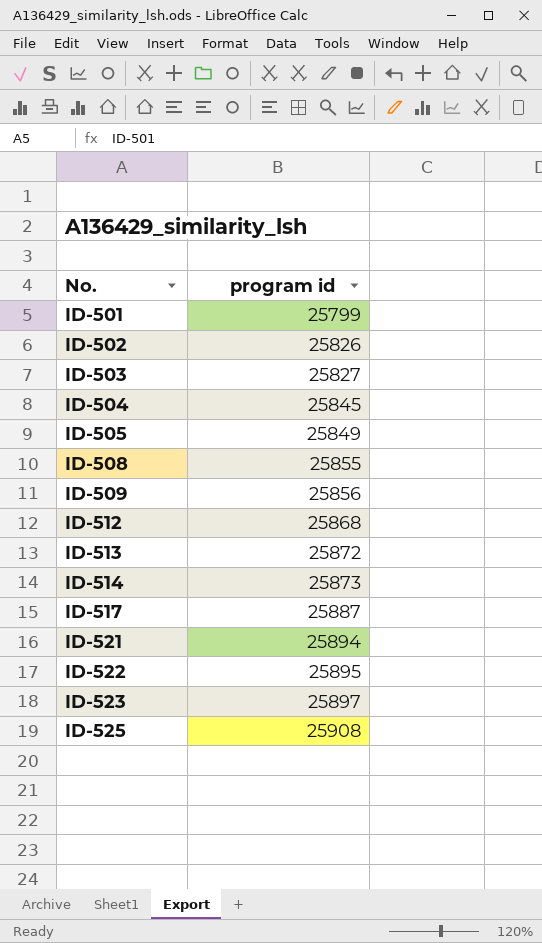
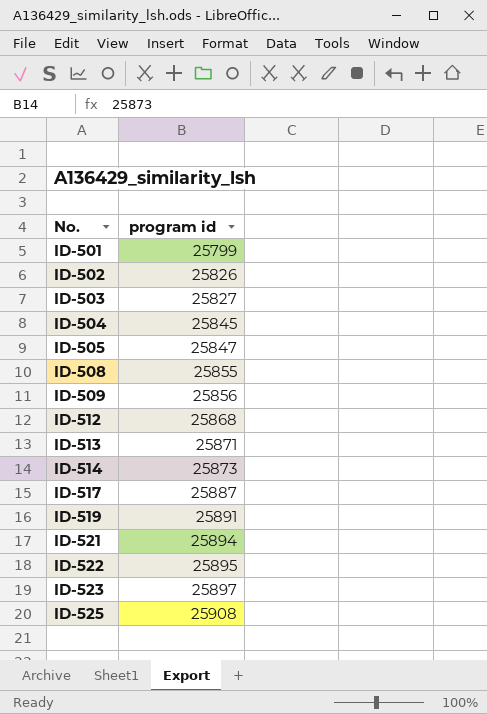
ID-505 | program id: 25849 -> 25847
ID-513 | program id: 25872 -> 25871
row ID-519: none -> 25891

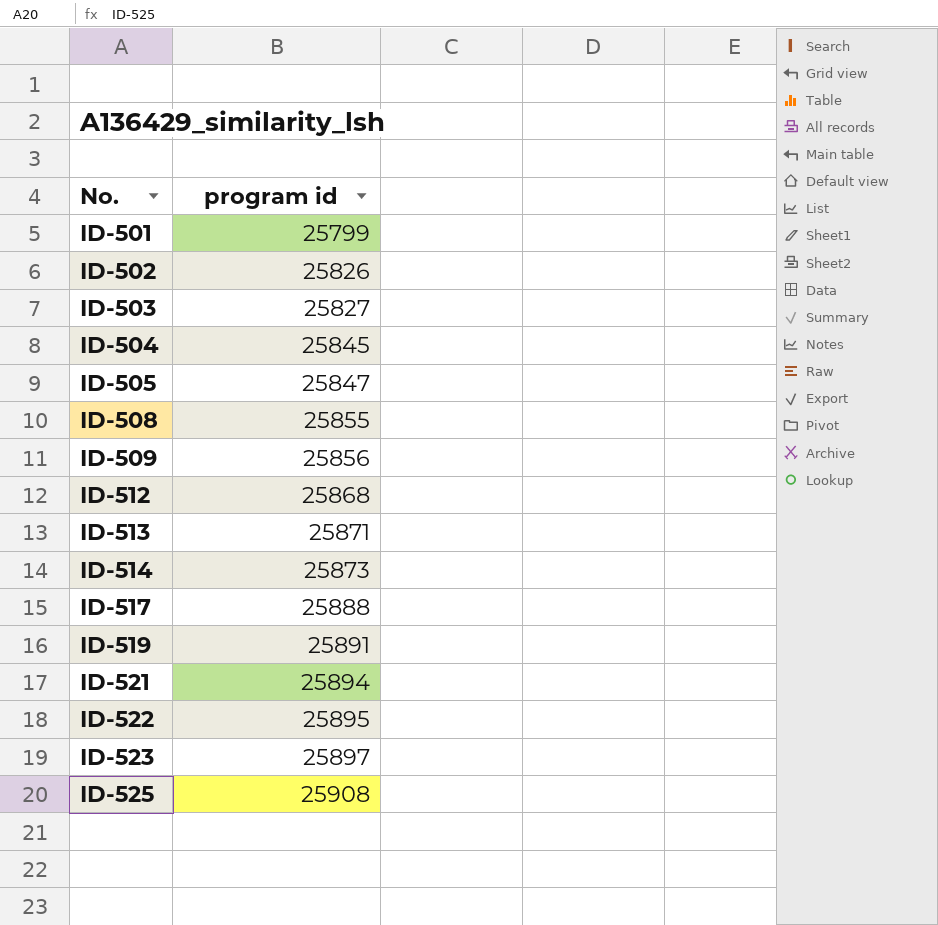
ID-517 | program id: 25887 -> 25888

